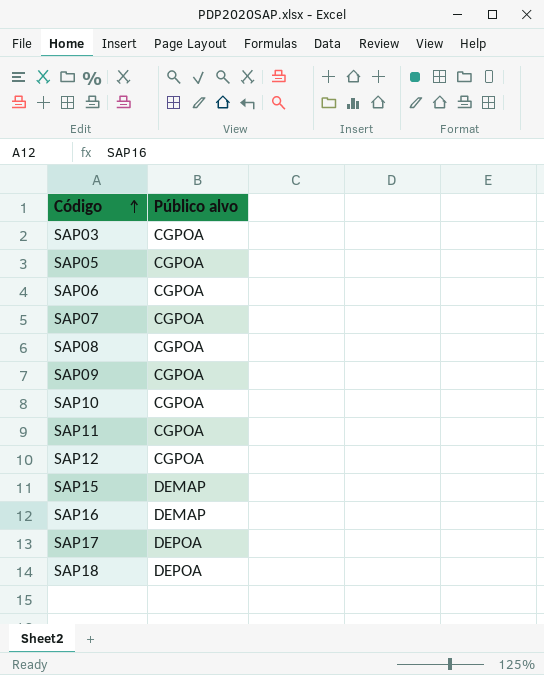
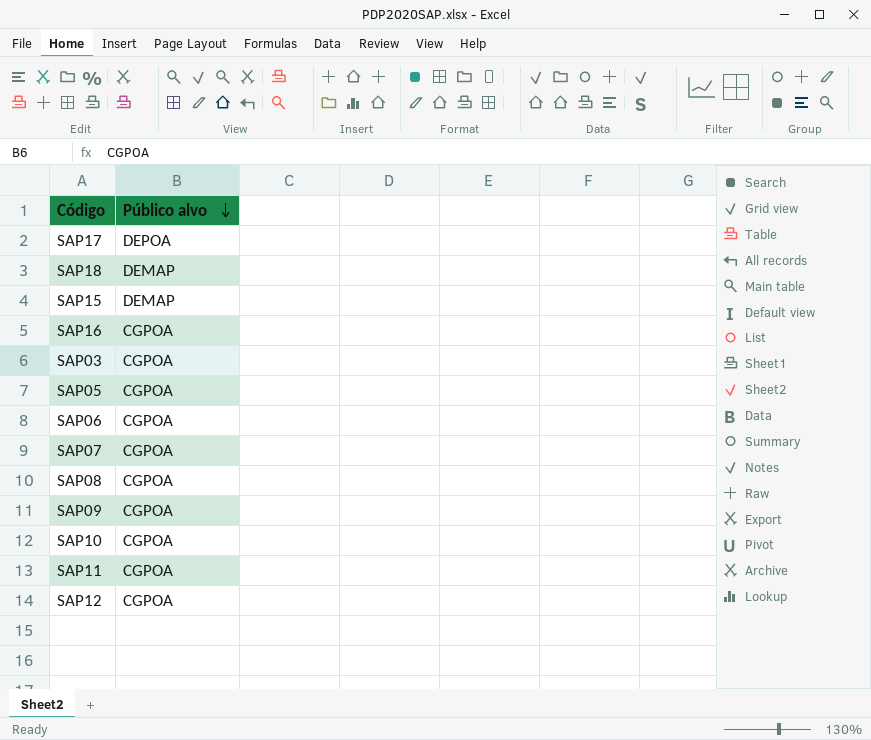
row order: Código ascending -> Público alvo descending
SAP18 | Público alvo: DEPOA -> DEMAP
SAP16 | Público alvo: DEMAP -> CGPOA

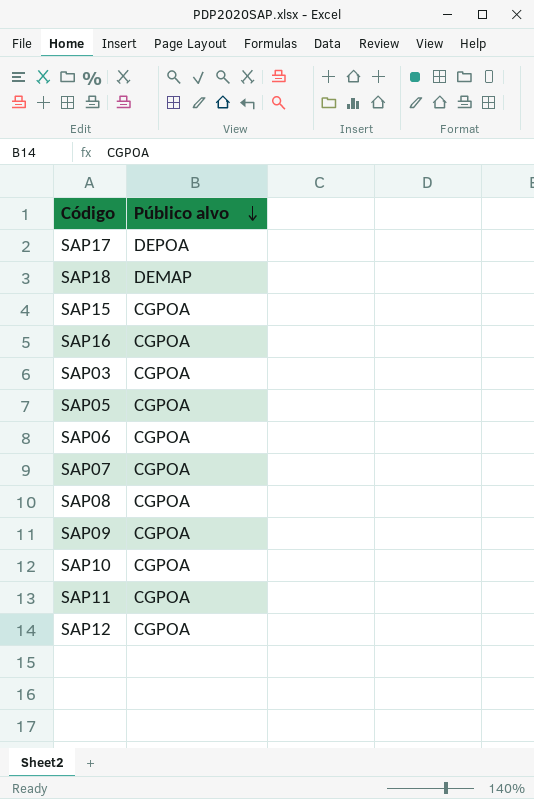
SAP15 | Público alvo: DEMAP -> CGPOA

